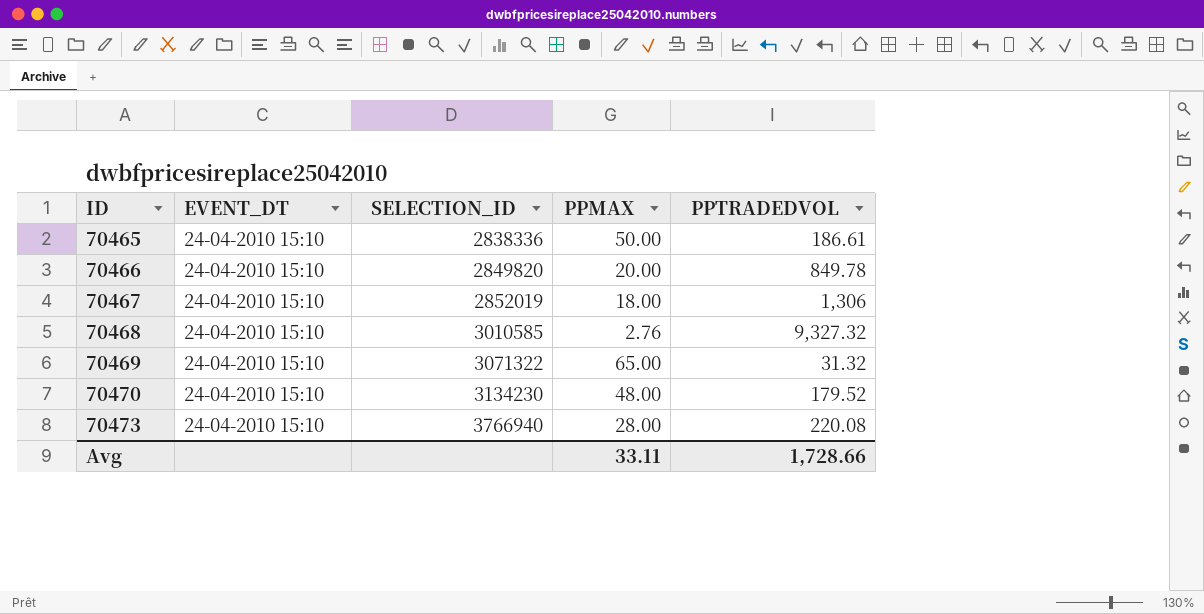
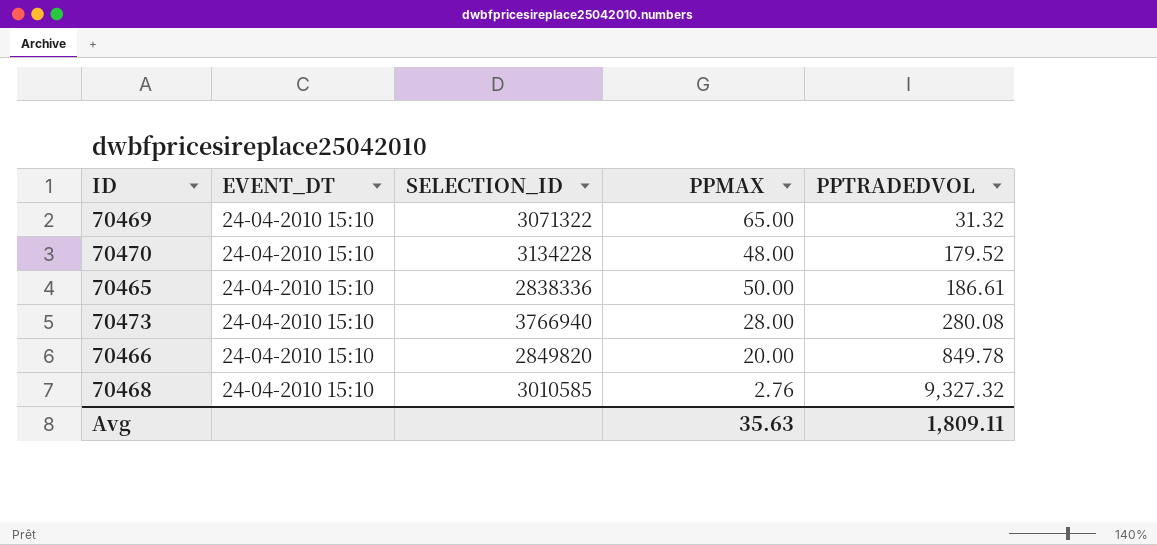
row order: ID ascending -> PPTRADEDVOL ascending
row 70467: 24-04-2010 15:10 | 2852019 | 18.00 | 1,306 -> none
70470 | SELECTION_ID: 3134230 -> 3134228
70473 | PPTRADEDVOL: 220.08 -> 280.08
Avg | PPMAX: 33.11 -> 35.63
Avg | PPTRADEDVOL: 1,728.66 -> 1,809.11

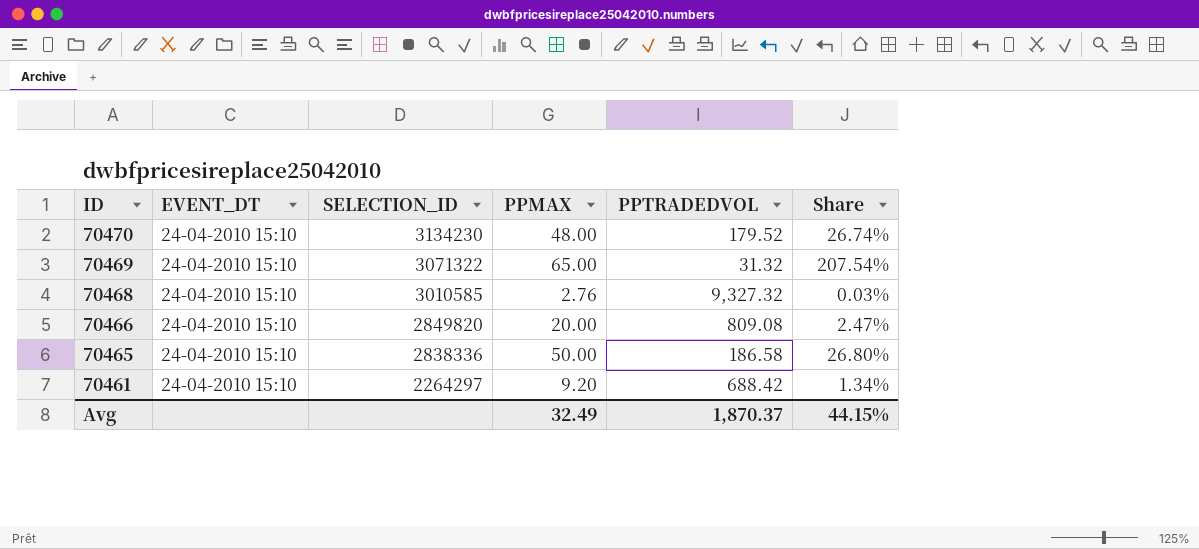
row order: PPTRADEDVOL ascending -> ID descending
column Share | formula: none -> [PPMAX] / [PPTRADEDVOL]
row 70473: 24-04-2010 15:10 | 3766940 | 28.00 | 280.08 -> none
70470 | SELECTION_ID: 3134228 -> 3134230
70466 | PPTRADEDVOL: 849.78 -> 809.08
70465 | PPTRADEDVOL: 186.61 -> 186.58
row 70461: none -> 24-04-2010 15:10 | 2264297 | 9.20 | 688.42 | 1.34%
Avg | PPMAX: 35.63 -> 32.49
Avg | PPTRADEDVOL: 1,809.11 -> 1,870.37

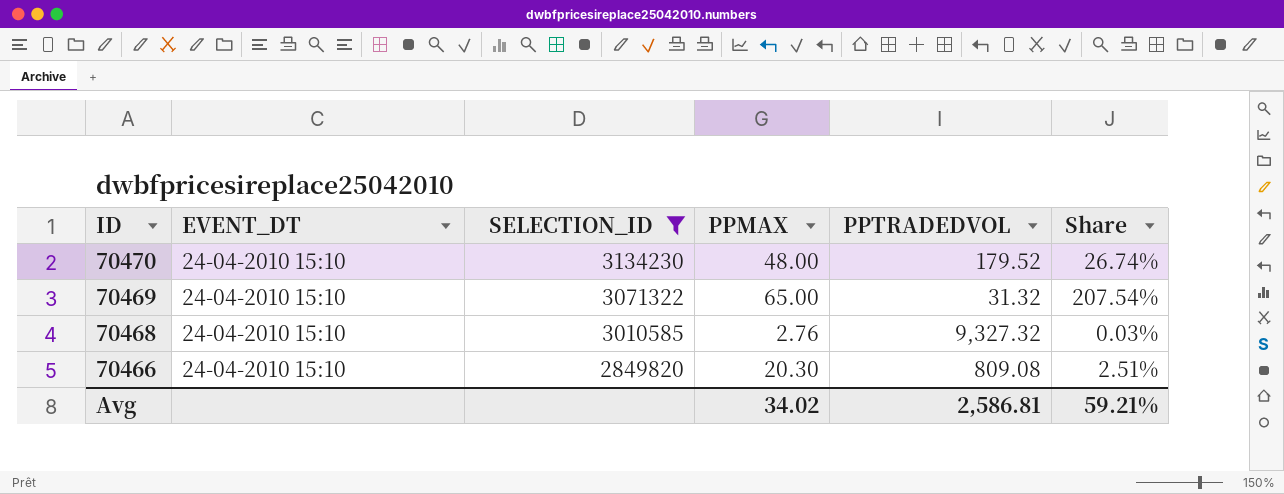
filter: none -> SELECTION_ID >= 2849820
70466 | PPMAX: 20.00 -> 20.30
70466 | Share: 2.47% -> 2.51%
Avg | PPMAX: 32.49 -> 34.02
Avg | PPTRADEDVOL: 1,870.37 -> 2,586.81
Avg | Share: 44.15% -> 59.21%

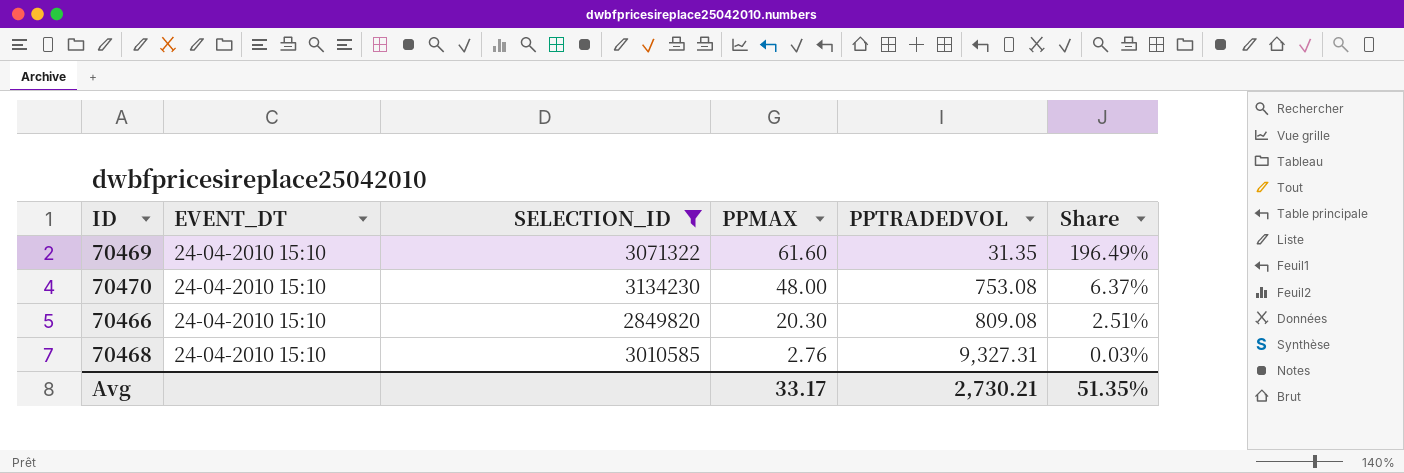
row order: ID descending -> PPMAX descending
70469 | PPMAX: 65.00 -> 61.60
70469 | PPTRADEDVOL: 31.32 -> 31.35
70469 | Share: 207.54% -> 196.49%
70470 | PPTRADEDVOL: 179.52 -> 753.08
70470 | Share: 26.74% -> 6.37%
70468 | PPTRADEDVOL: 9,327.32 -> 9,327.31
Avg | PPMAX: 34.02 -> 33.17
Avg | PPTRADEDVOL: 2,586.81 -> 2,730.21
Avg | Share: 59.21% -> 51.35%

